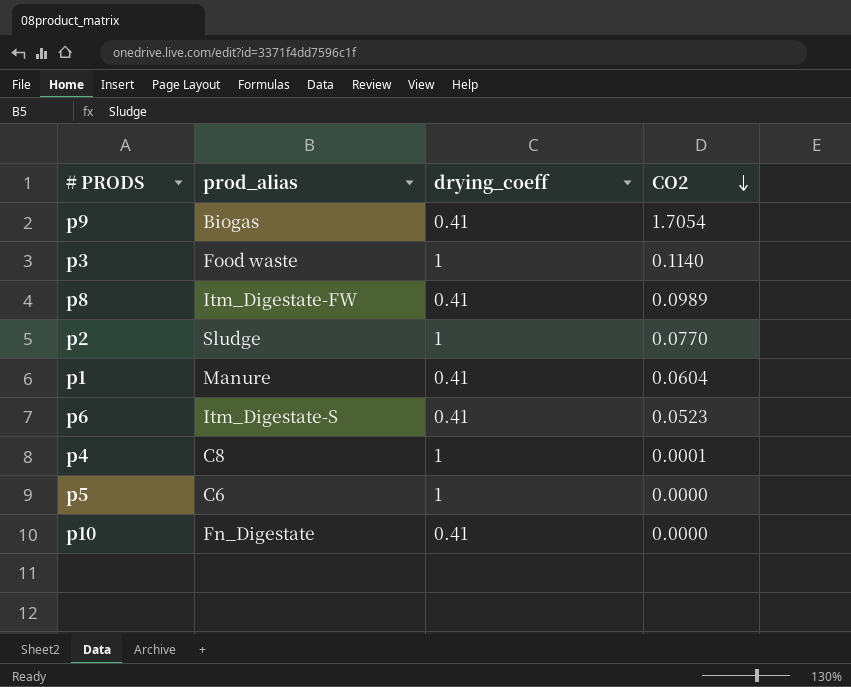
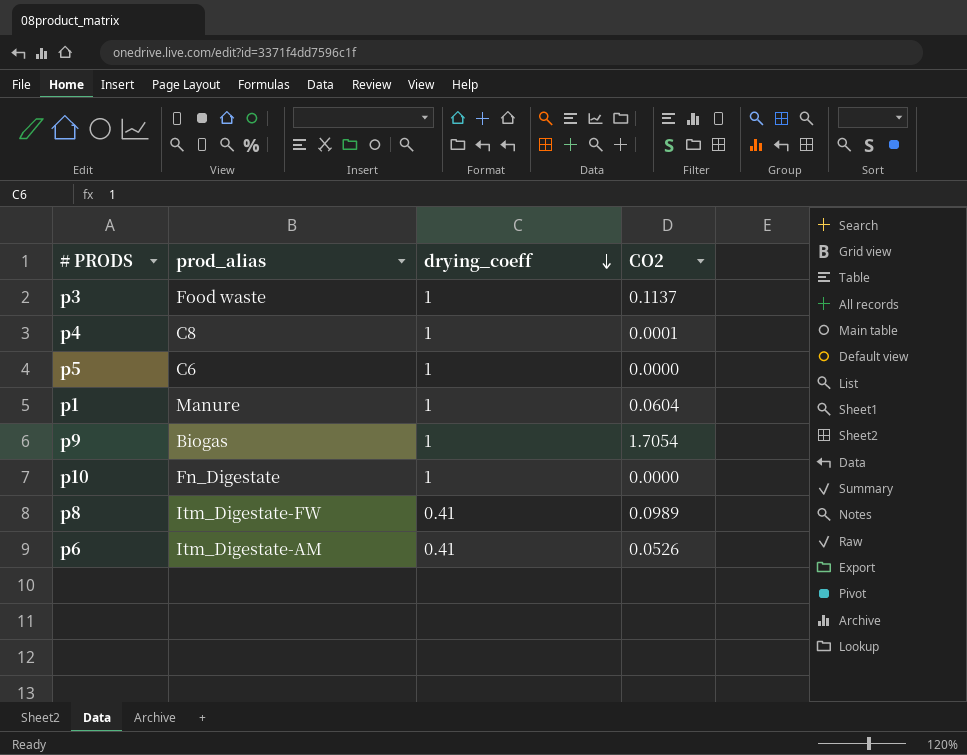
row order: CO2 descending -> drying_coeff descending
row p2: Sludge | 1 | 0.0770 -> none
p3 | CO2: 0.1140 -> 0.1137
p1 | drying_coeff: 0.41 -> 1
p9 | drying_coeff: 0.41 -> 1
p10 | drying_coeff: 0.41 -> 1
p6 | prod_alias: Itm_Digestate-S -> Itm_Digestate-AM
p6 | CO2: 0.0523 -> 0.0526

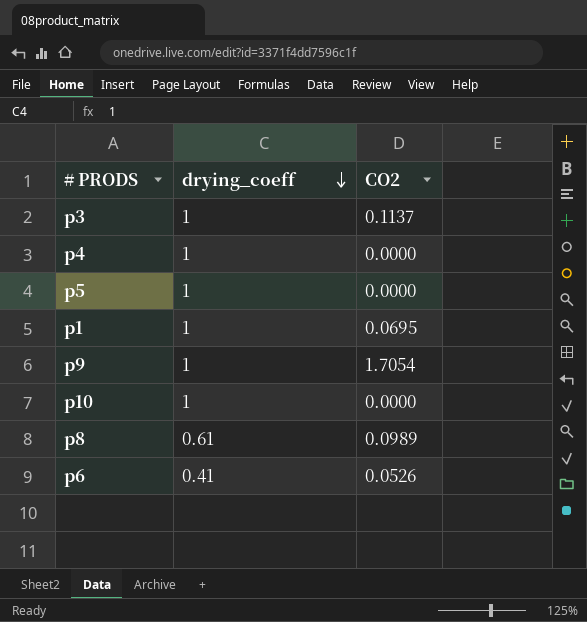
column prod_alias | position: 2 -> none
p4 | CO2: 0.0001 -> 0.0000
p1 | CO2: 0.0604 -> 0.0695
p8 | drying_coeff: 0.41 -> 0.61

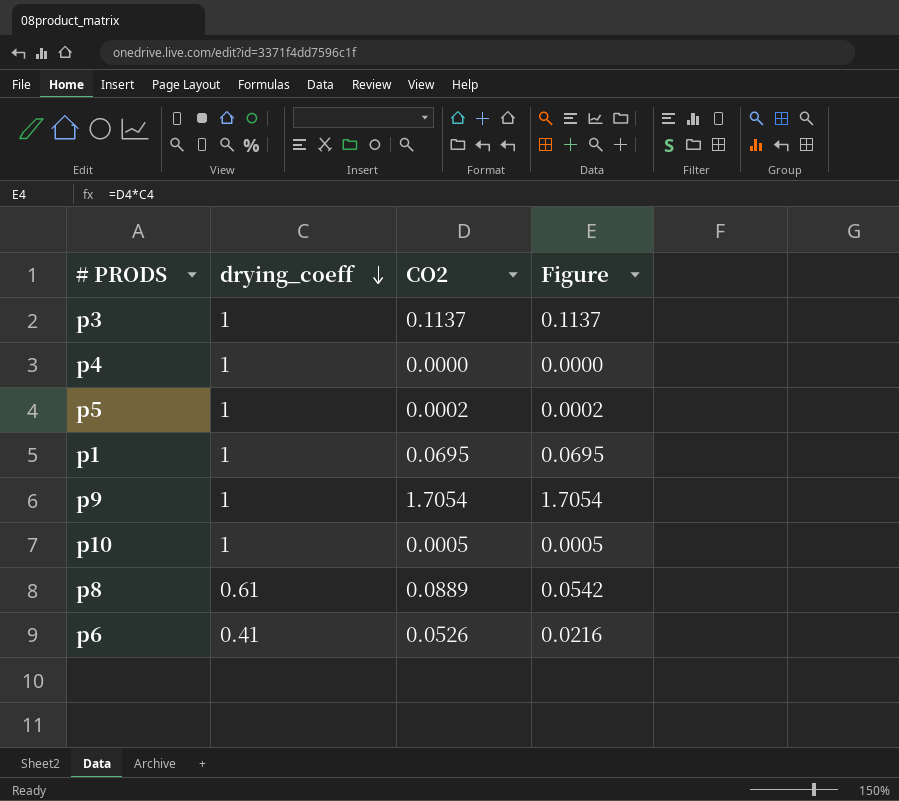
column Figure | formula: none -> [drying_coeff] * [CO2]
p5 | CO2: 0.0000 -> 0.0002
p10 | CO2: 0.0000 -> 0.0005
p8 | CO2: 0.0989 -> 0.0889

